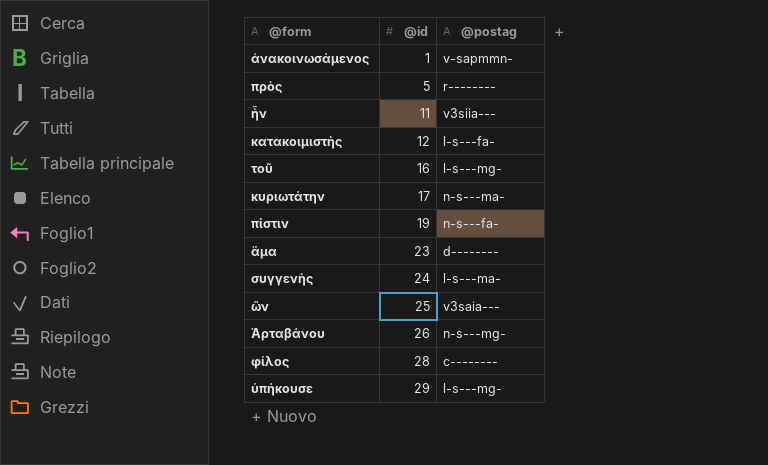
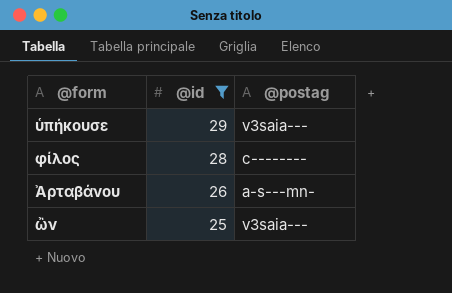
filter: none -> @id >= 25
row order: @id ascending -> @id descending
ὑπήκουσε | @postag: l-s---mg- -> v3saia---
Ἀρταβάνου | @postag: n-s---mg- -> a-s---mn-

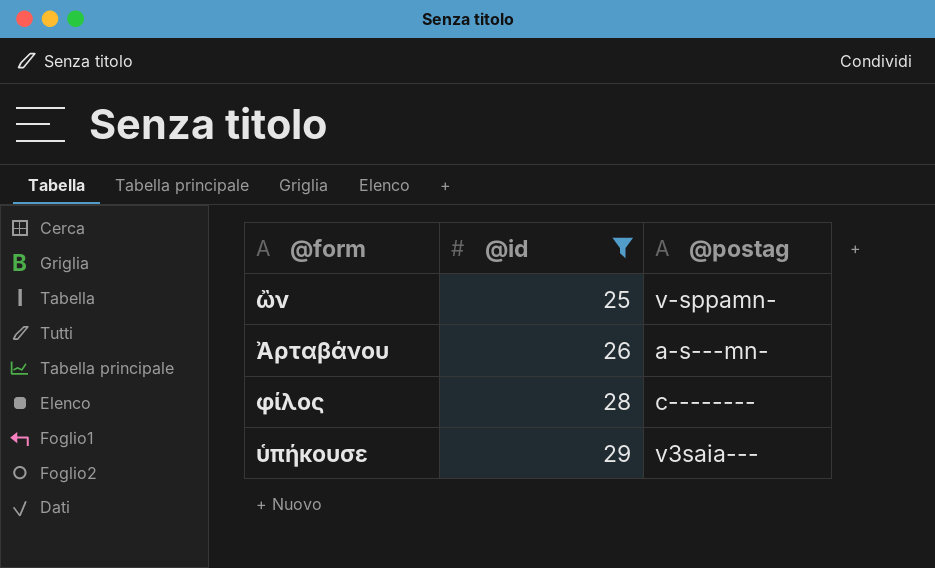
row order: @id descending -> @id ascending
ὢν | @postag: v3saia--- -> v-sppamn-

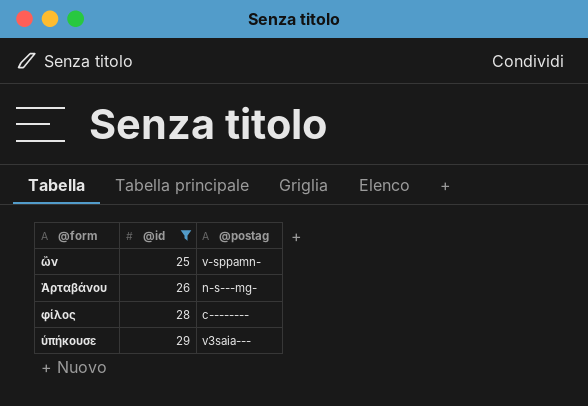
Ἀρταβάνου | @postag: a-s---mn- -> n-s---mg-

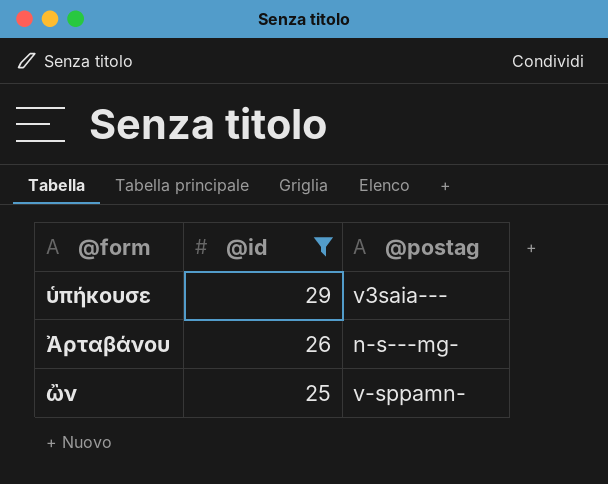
row order: @id ascending -> @id descending
row φίλος: 28 | c-------- -> none

